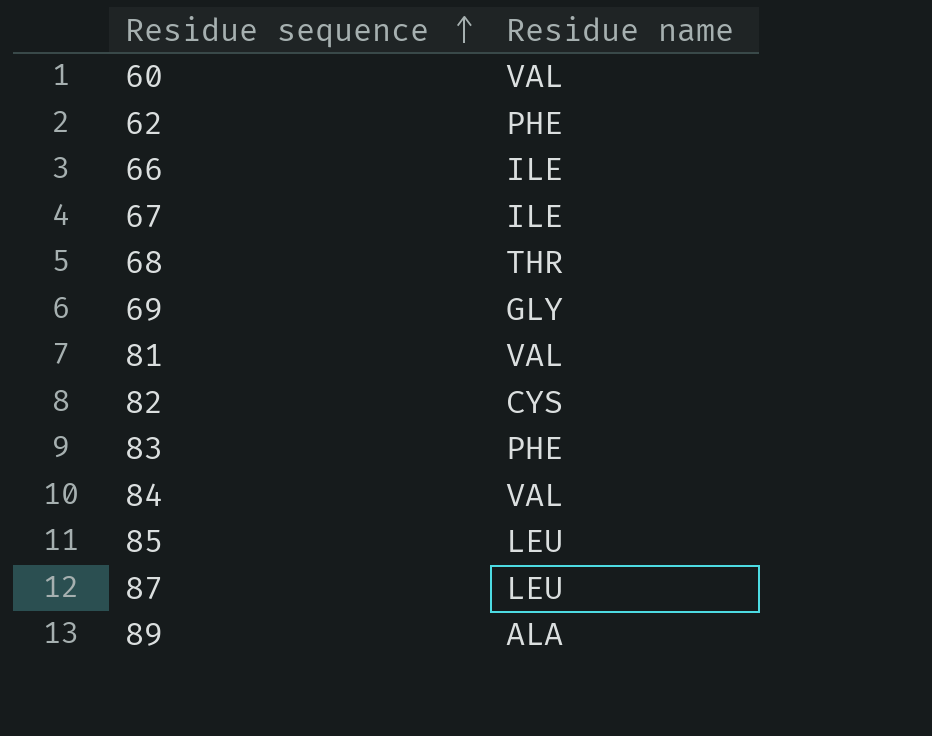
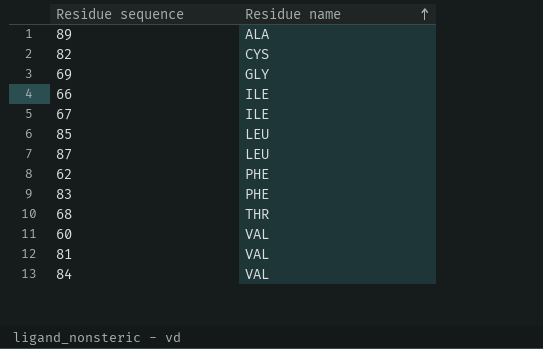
row order: Residue sequence ascending -> Residue name ascending

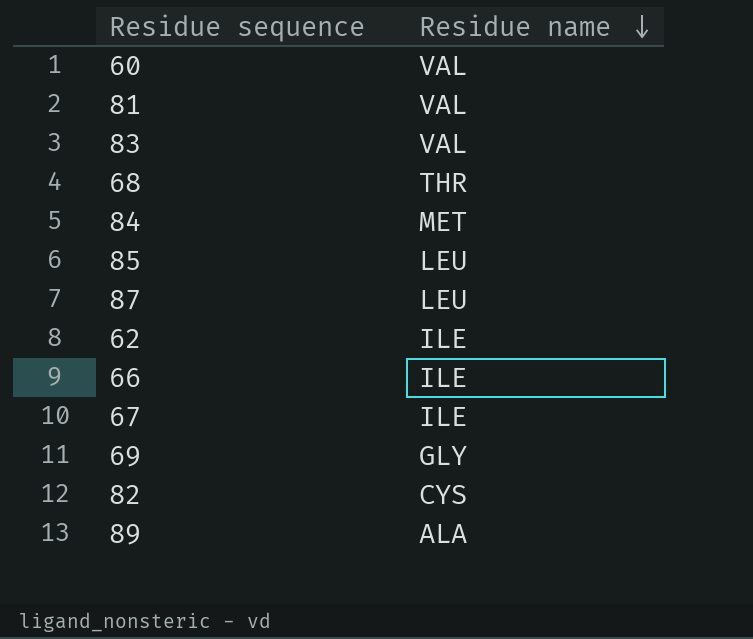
row order: Residue name ascending -> Residue name descending
83 | Residue name: PHE -> VAL
84 | Residue name: VAL -> MET
62 | Residue name: PHE -> ILE

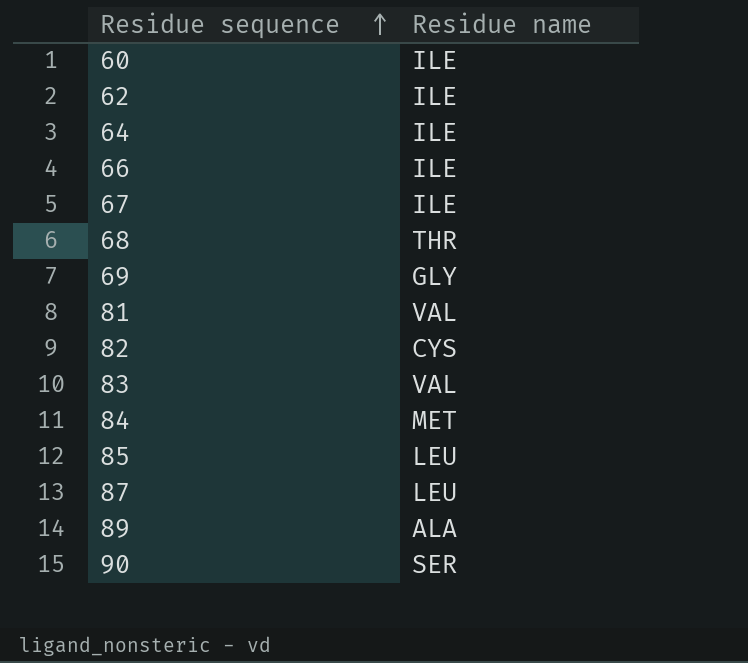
row order: Residue name descending -> Residue sequence ascending
60 | Residue name: VAL -> ILE
row 64: none -> ILE
row 90: none -> SER

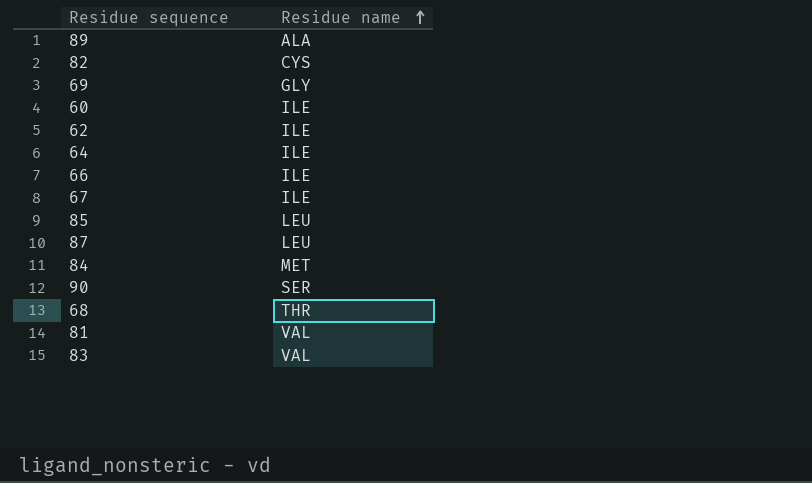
row order: Residue sequence ascending -> Residue name ascending

